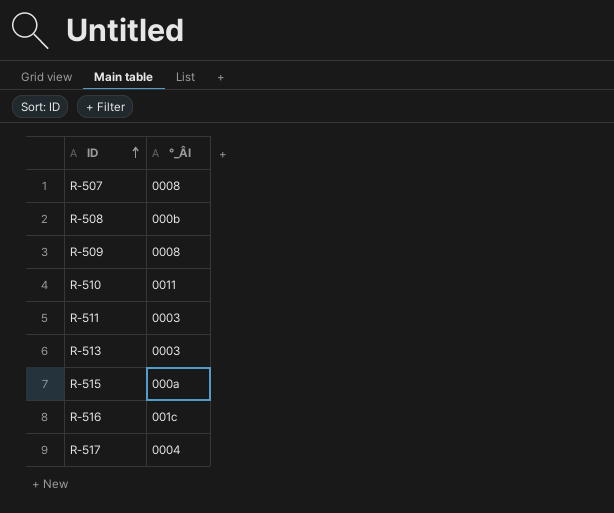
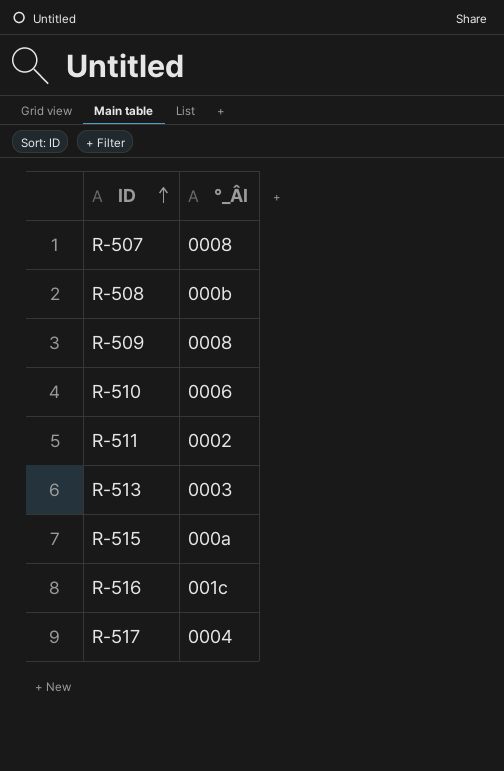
R-510 | °_ÂI: 0011 -> 0006
R-511 | °_ÂI: 0003 -> 0002

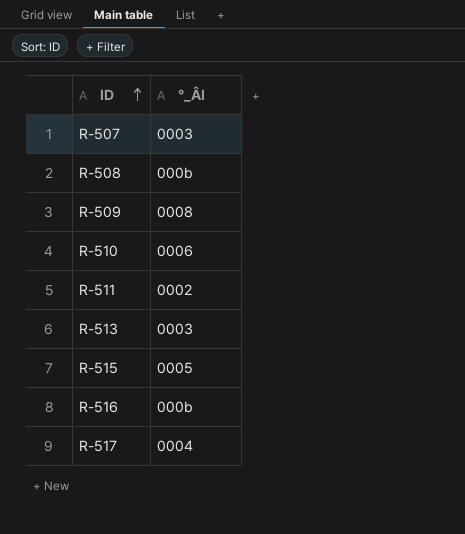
R-507 | °_ÂI: 0008 -> 0003
R-515 | °_ÂI: 000a -> 0005
R-516 | °_ÂI: 001c -> 000b

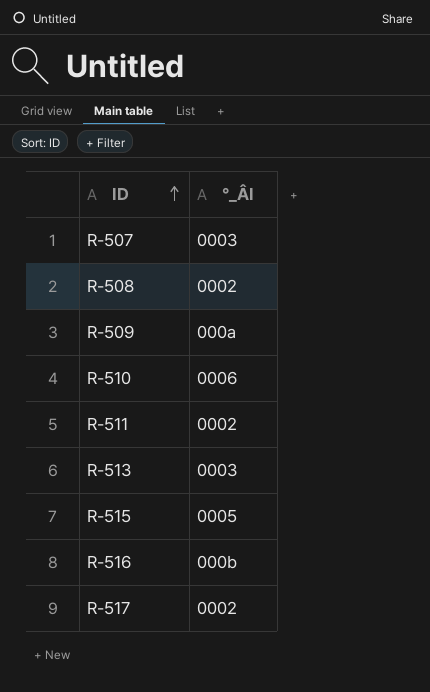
R-508 | °_ÂI: 000b -> 0002
R-509 | °_ÂI: 0008 -> 000a
R-517 | °_ÂI: 0004 -> 0002

